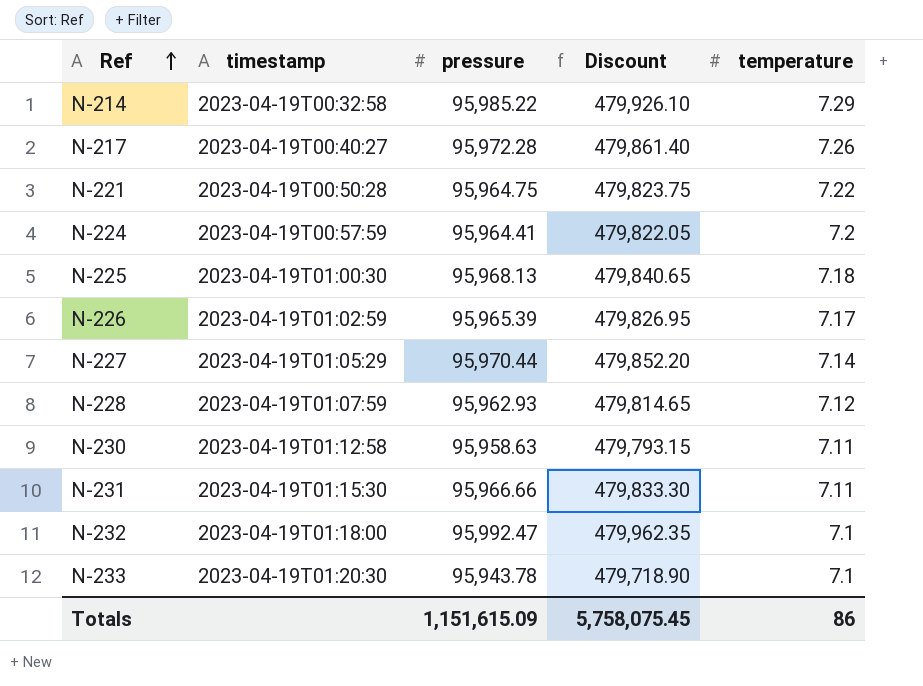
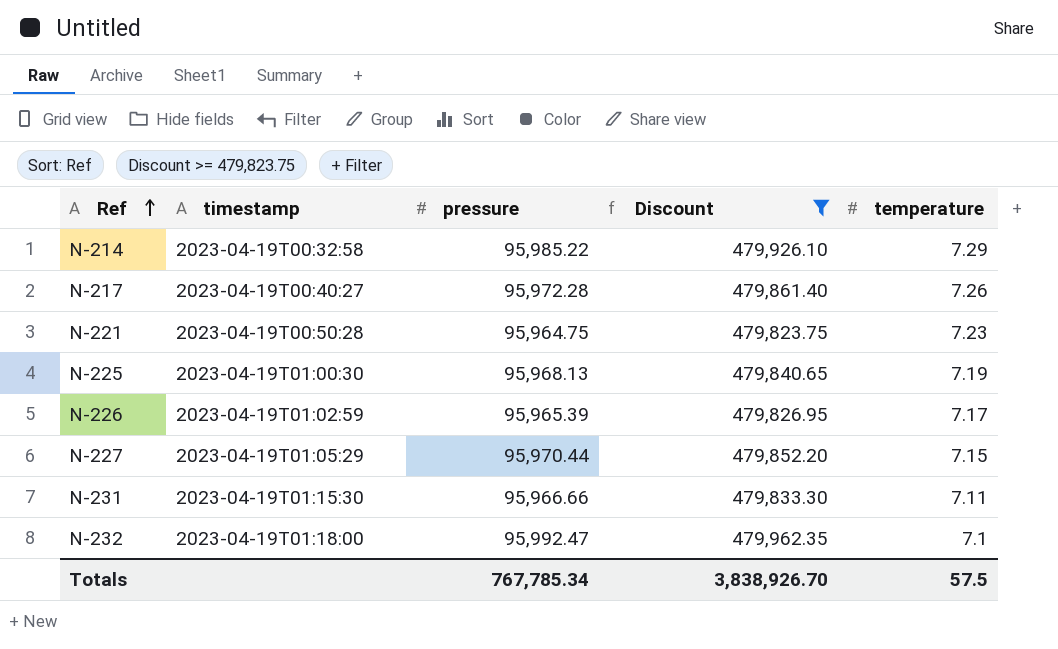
filter: none -> Discount >= 479,823.75
N-221 | temperature: 7.22 -> 7.23
N-225 | temperature: 7.18 -> 7.19
N-227 | temperature: 7.14 -> 7.15
Totals | pressure: 1,151,615.09 -> 767,785.34
Totals | Discount: 5,758,075.45 -> 3,838,926.70
Totals | temperature: 86 -> 57.5

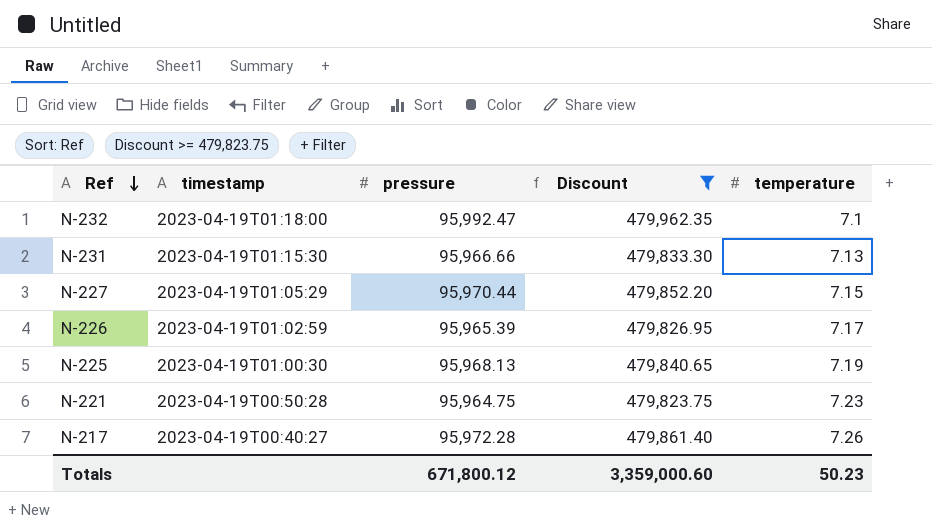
row order: Ref ascending -> Ref descending
row N-214: 2023-04-19T00:32:58 | 95,985.22 | 479,926.10 | 7.29 -> none
N-231 | temperature: 7.11 -> 7.13
Totals | pressure: 767,785.34 -> 671,800.12
Totals | Discount: 3,838,926.70 -> 3,359,000.60
Totals | temperature: 57.5 -> 50.23

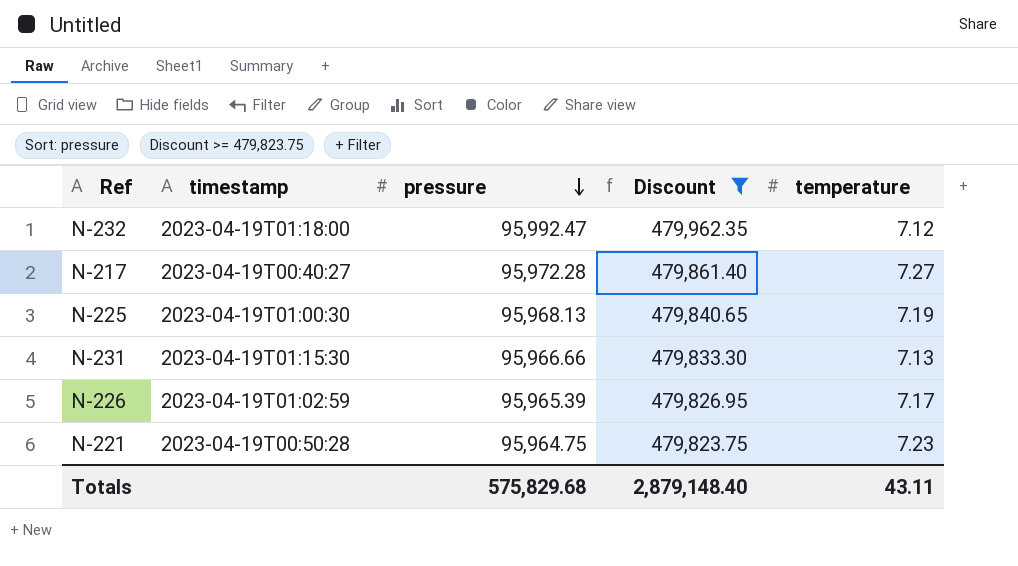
row order: Ref descending -> pressure descending
row N-227: 2023-04-19T01:05:29 | 95,970.44 | 479,852.20 | 7.15 -> none
N-232 | temperature: 7.1 -> 7.12
N-217 | temperature: 7.26 -> 7.27
Totals | pressure: 671,800.12 -> 575,829.68
Totals | Discount: 3,359,000.60 -> 2,879,148.40
Totals | temperature: 50.23 -> 43.11

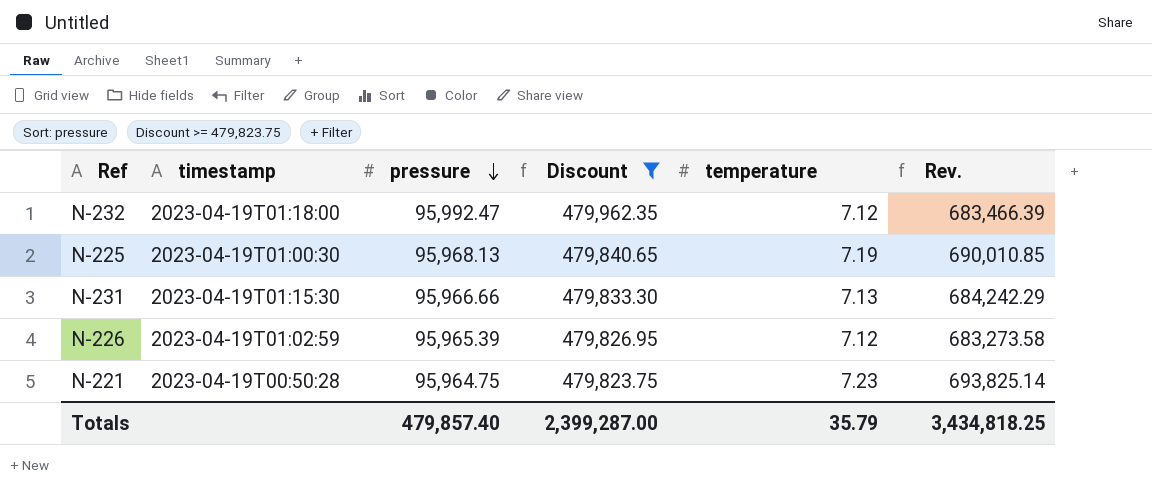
column Rev. | formula: none -> [pressure] * [temperature]
row N-217: 2023-04-19T00:40:27 | 95,972.28 | 479,861.40 | 7.27 -> none
N-226 | temperature: 7.17 -> 7.12
Totals | pressure: 575,829.68 -> 479,857.40
Totals | Discount: 2,879,148.40 -> 2,399,287.00
Totals | temperature: 43.11 -> 35.79

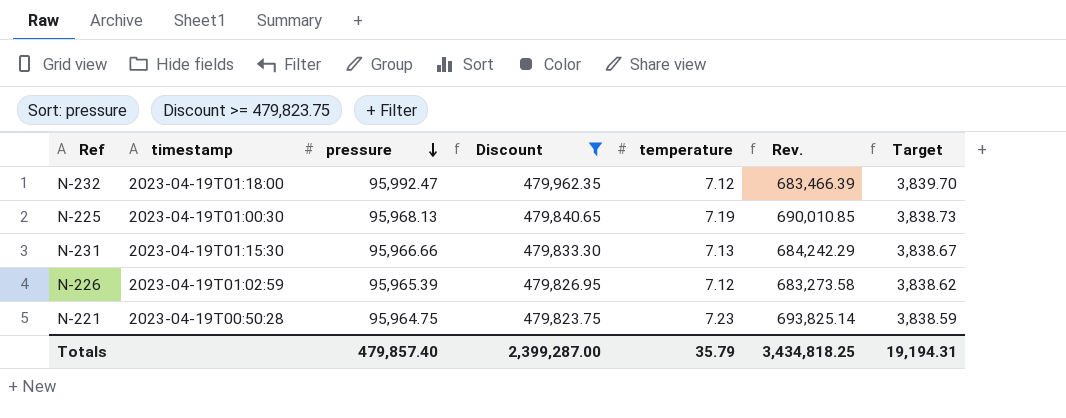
column Target | formula: none -> [pressure] * 0.04

